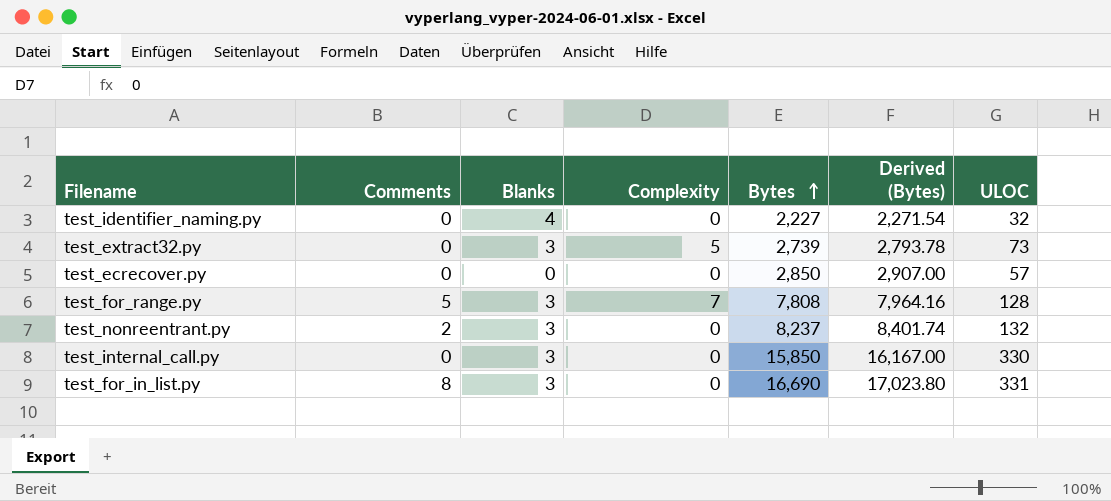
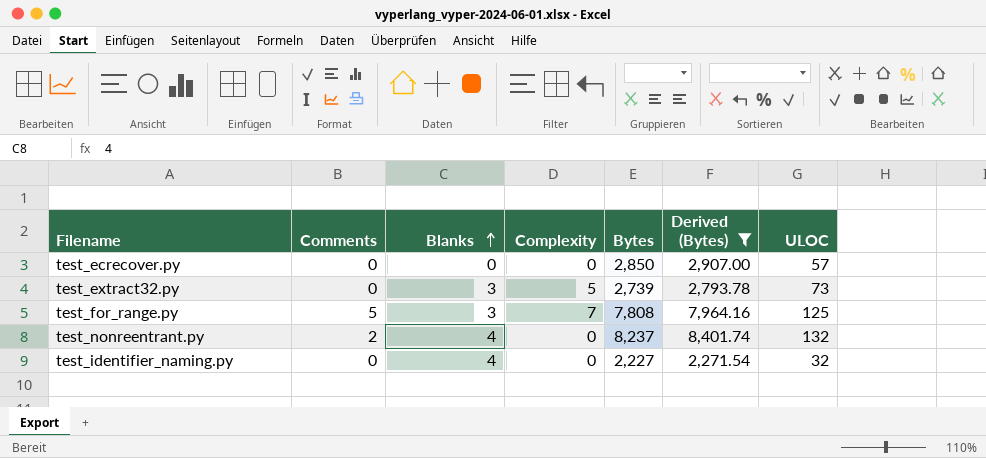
filter: none -> Derived (Bytes) <= 8,401.74
row order: Bytes ascending -> Blanks ascending
test_for_range.py | ULOC: 128 -> 125
test_nonreentrant.py | Blanks: 3 -> 4

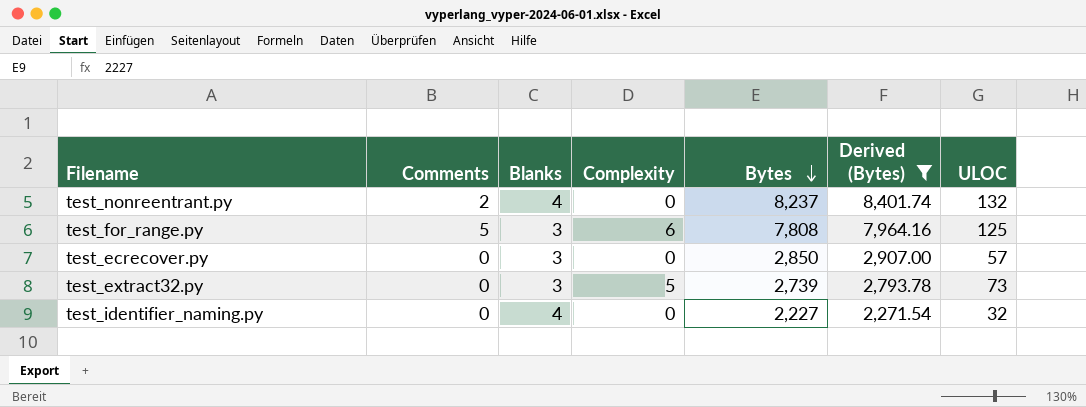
row order: Blanks ascending -> Bytes descending
test_for_range.py | Complexity: 7 -> 6
test_ecrecover.py | Blanks: 0 -> 3

